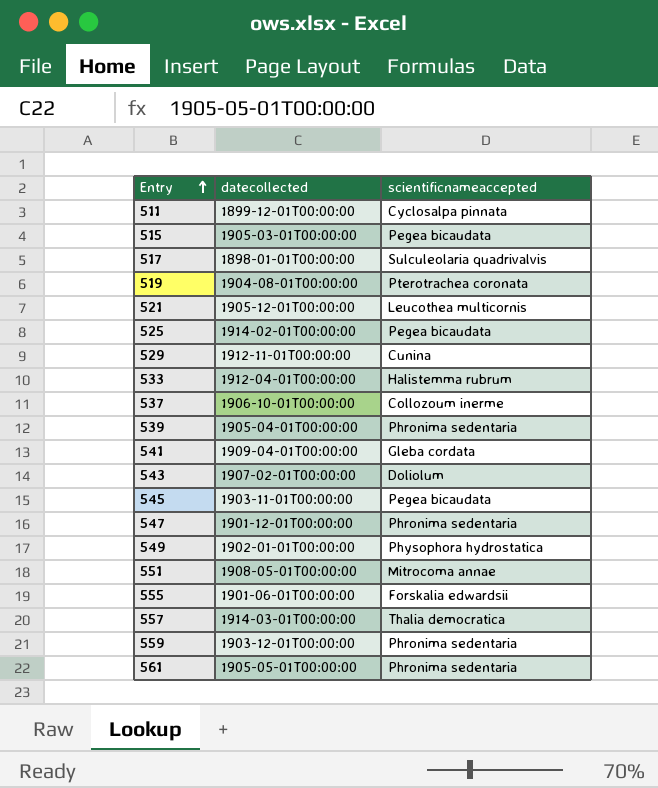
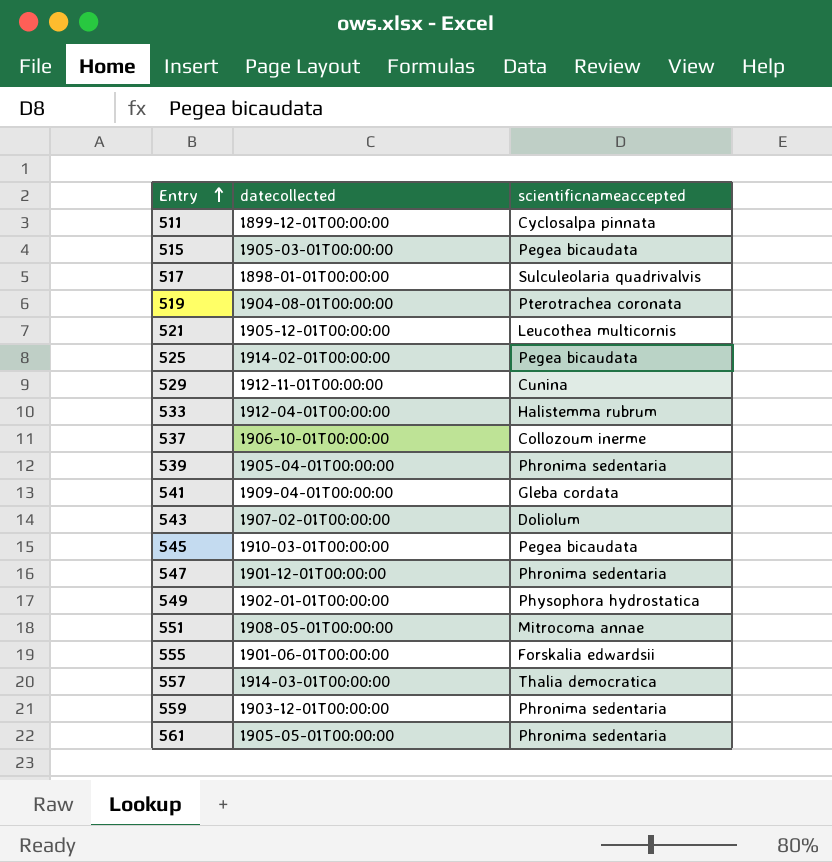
545 | datecollected: 1903-11-01T00:00:00 -> 1910-03-01T00:00:00

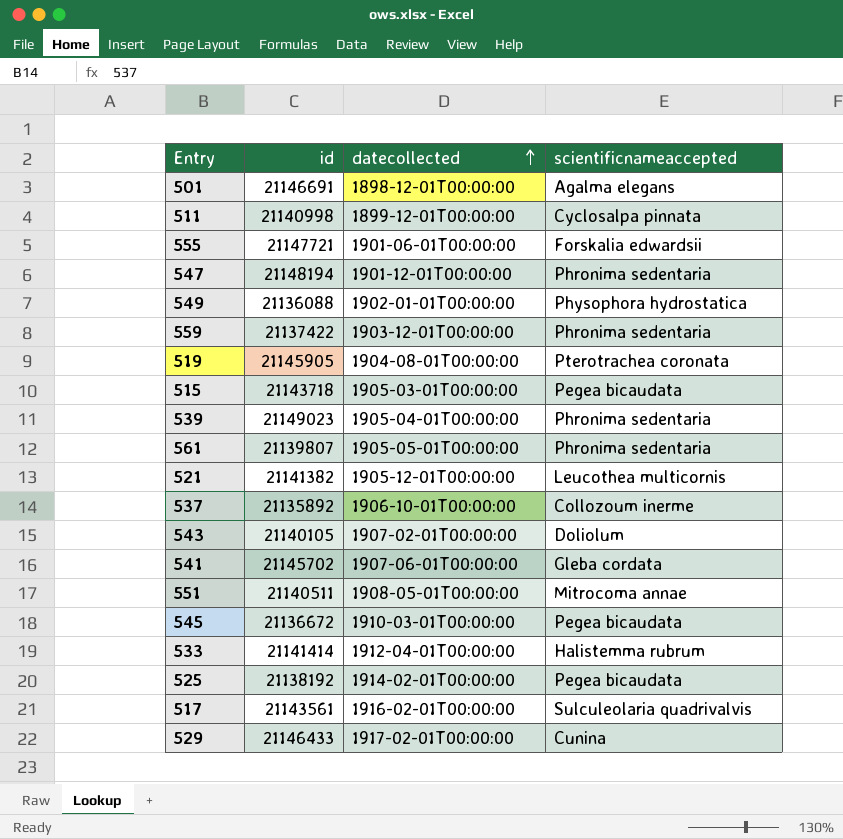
row order: Entry ascending -> datecollected ascending
column id | position: none -> 2
row 557: 1914-03-01T00:00:00 | Thalia democratica -> none
row 501: none -> 21146691 | 1898-12-01T00:00:00 | Agalma elegans
541 | datecollected: 1909-04-01T00:00:00 -> 1907-06-01T00:00:00
517 | datecollected: 1898-01-01T00:00:00 -> 1916-02-01T00:00:00
529 | datecollected: 1912-11-01T00:00:00 -> 1917-02-01T00:00:00

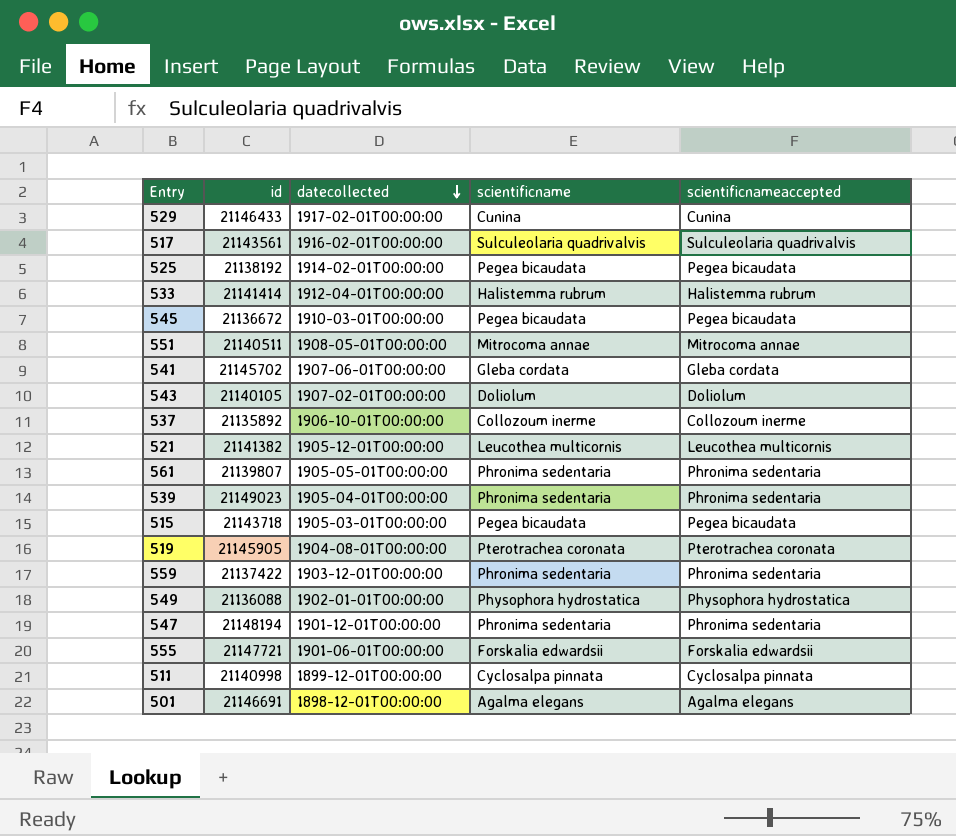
row order: datecollected ascending -> datecollected descending
column scientificname | position: none -> 4

